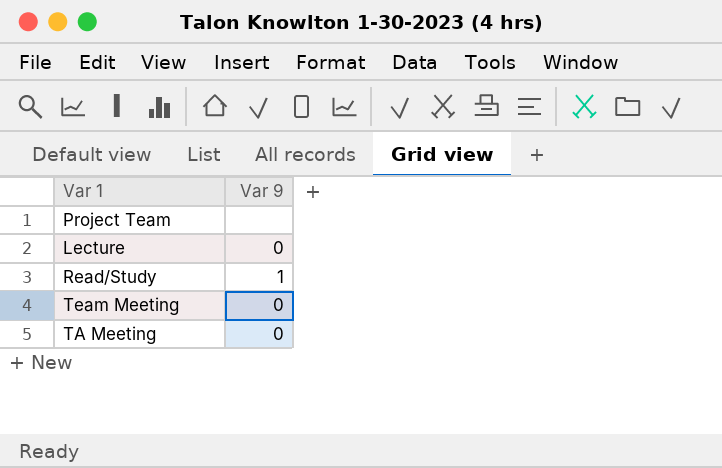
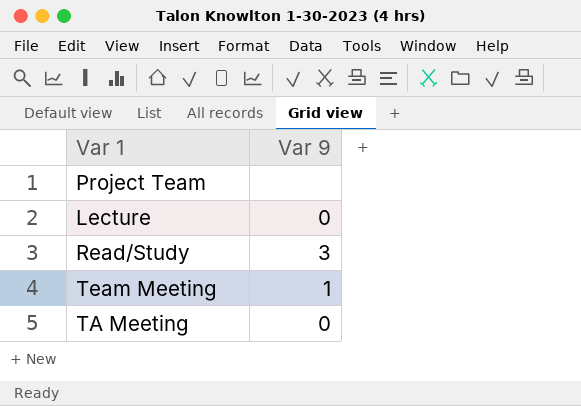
Read/Study | Var 9: 1 -> 3
Team Meeting | Var 9: 0 -> 1

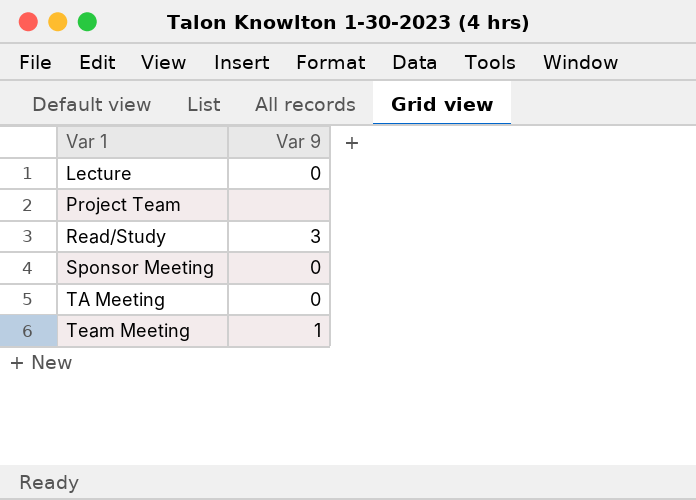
row order: none -> Var 1 ascending
row Sponsor Meeting: none -> 0

